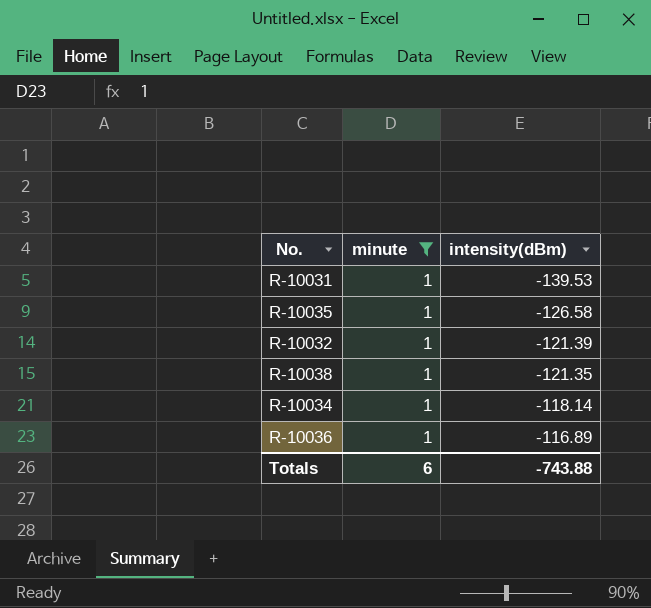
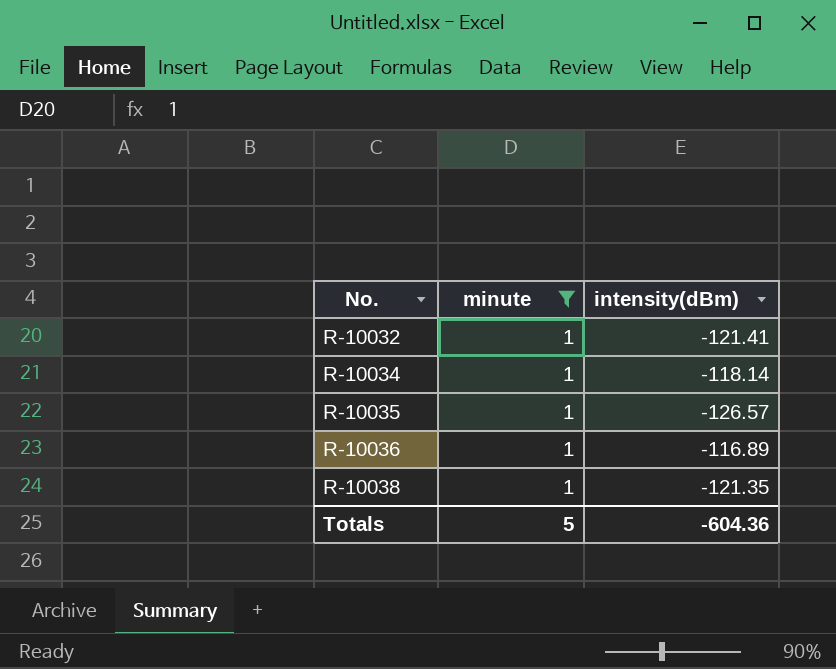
row order: intensity(dBm) ascending -> No. ascending
row R-10031: 1 | -139.53 -> none
R-10032 | intensity(dBm): -121.39 -> -121.41
R-10035 | intensity(dBm): -126.58 -> -126.57
Totals | minute: 6 -> 5
Totals | intensity(dBm): -743.88 -> -604.36

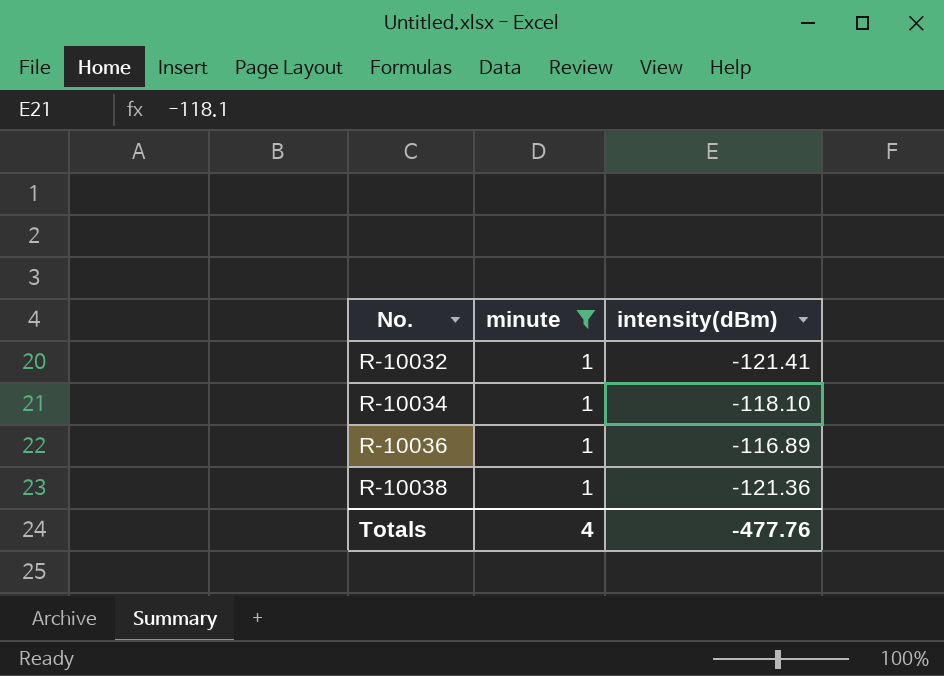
row R-10035: 1 | -126.57 -> none
R-10034 | intensity(dBm): -118.14 -> -118.10
R-10038 | intensity(dBm): -121.35 -> -121.36
Totals | minute: 5 -> 4
Totals | intensity(dBm): -604.36 -> -477.76

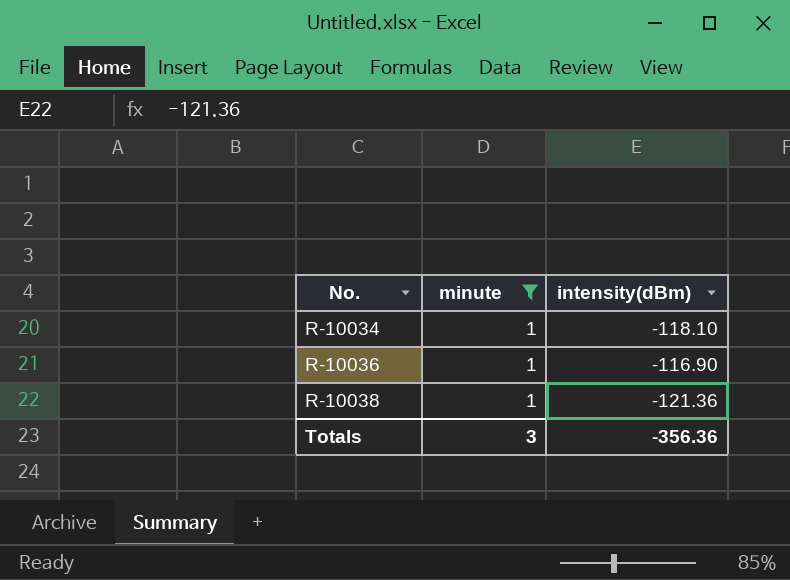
row R-10032: 1 | -121.41 -> none
R-10036 | intensity(dBm): -116.89 -> -116.90
Totals | minute: 4 -> 3
Totals | intensity(dBm): -477.76 -> -356.36

